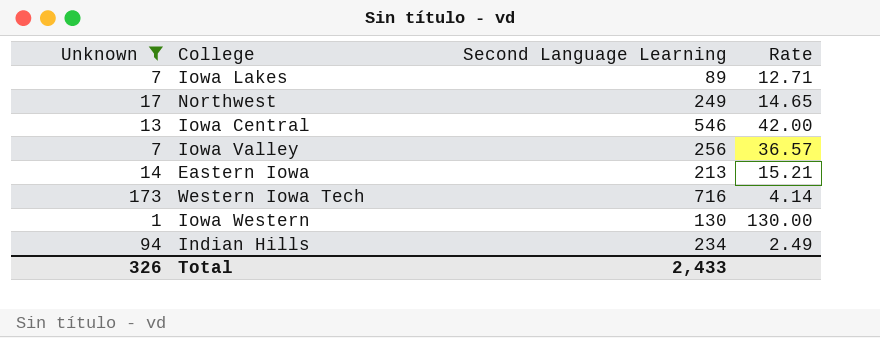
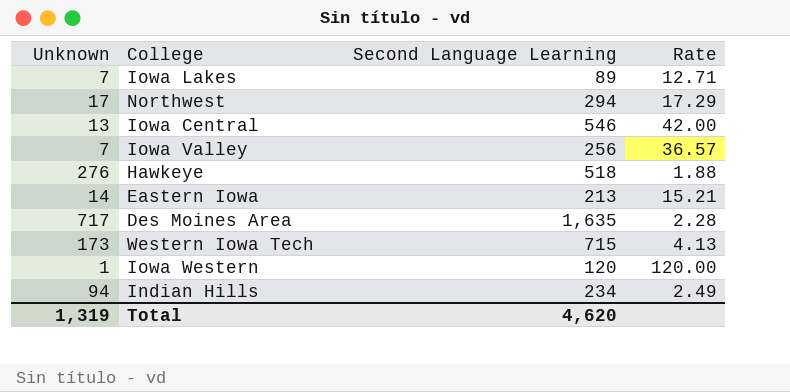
filter: Unknown <= 173 -> none
Northwest | Second Language Learning: 249 -> 294
Northwest | Rate: 14.65 -> 17.29
Western Iowa Tech | Second Language Learning: 716 -> 715
Western Iowa Tech | Rate: 4.14 -> 4.13
Iowa Western | Second Language Learning: 130 -> 120
Iowa Western | Rate: 130.00 -> 120.00
Total | Unknown: 326 -> 1,319
Total | Second Language Learning: 2,433 -> 4,620

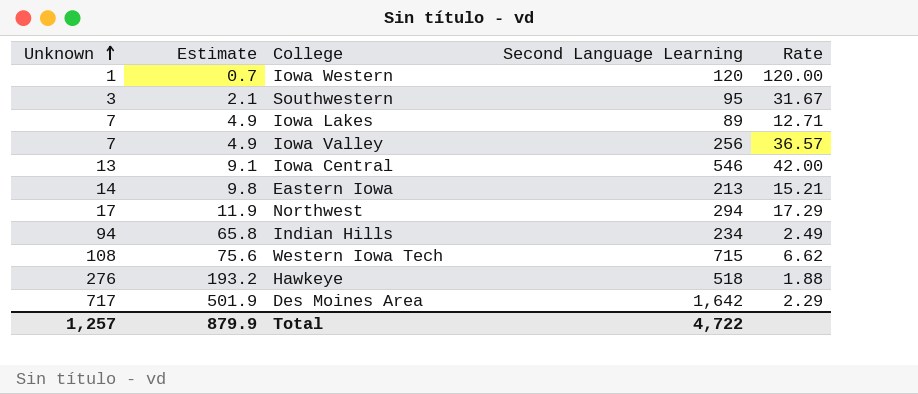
row order: none -> Unknown ascending
column Estimate | formula: none -> [Unknown] * 0.7
row Southwestern: none -> 3 | 2.1 | 95 | 31.67
Western Iowa Tech | Unknown: 173 -> 108
Western Iowa Tech | Rate: 4.13 -> 6.62
Des Moines Area | Second Language Learning: 1,635 -> 1,642
Des Moines Area | Rate: 2.28 -> 2.29
Total | Unknown: 1,319 -> 1,257
Total | Second Language Learning: 4,620 -> 4,722

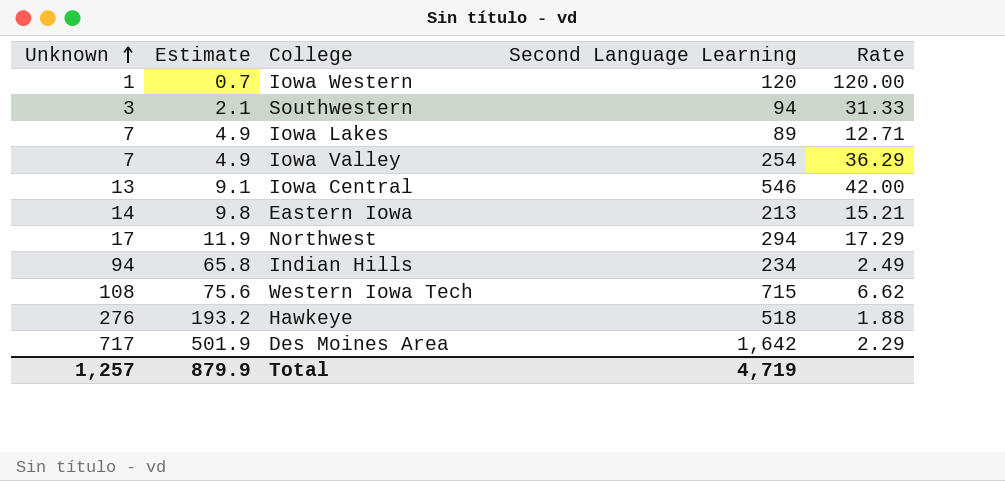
Southwestern | Second Language Learning: 95 -> 94
Southwestern | Rate: 31.67 -> 31.33
Iowa Valley | Second Language Learning: 256 -> 254
Iowa Valley | Rate: 36.57 -> 36.29
Total | Second Language Learning: 4,722 -> 4,719

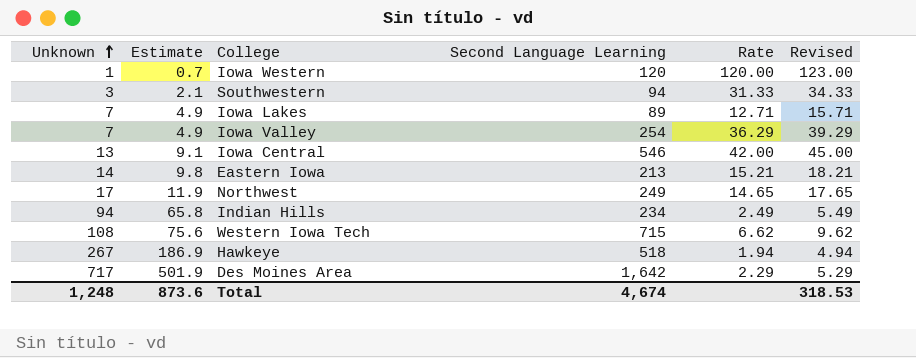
column Revised | formula: none -> [Rate] + 3
Northwest | Second Language Learning: 294 -> 249
Northwest | Rate: 17.29 -> 14.65
Hawkeye | Unknown: 276 -> 267
Hawkeye | Estimate: 193.2 -> 186.9
Hawkeye | Rate: 1.88 -> 1.94
Total | Unknown: 1,257 -> 1,248
Total | Estimate: 879.9 -> 873.6
Total | Second Language Learning: 4,719 -> 4,674

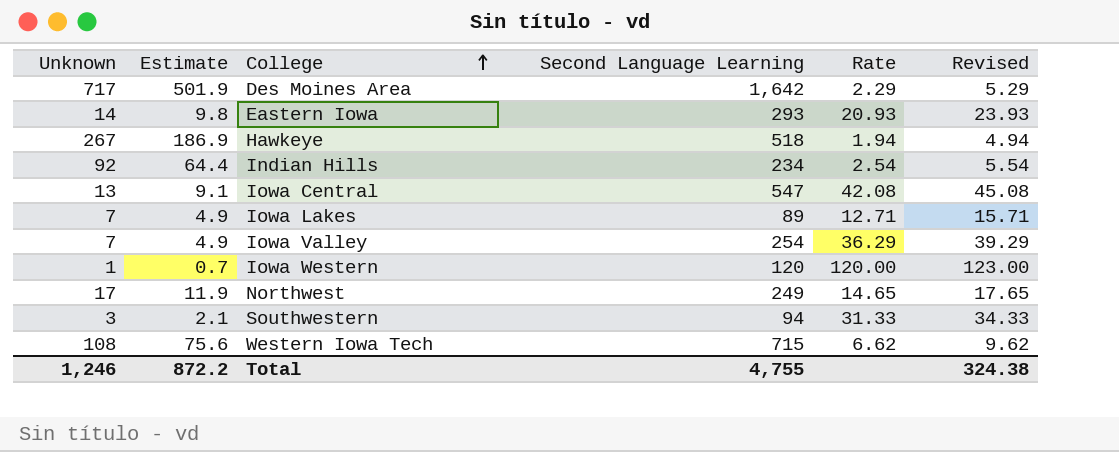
row order: Unknown ascending -> College ascending
Eastern Iowa | Second Language Learning: 213 -> 293
Eastern Iowa | Rate: 15.21 -> 20.93
Eastern Iowa | Revised: 18.21 -> 23.93
Indian Hills | Unknown: 94 -> 92
Indian Hills | Estimate: 65.8 -> 64.4
Indian Hills | Rate: 2.49 -> 2.54
Indian Hills | Revised: 5.49 -> 5.54
Iowa Central | Second Language Learning: 546 -> 547
Iowa Central | Rate: 42.00 -> 42.08
Iowa Central | Revised: 45.00 -> 45.08
Total | Unknown: 1,248 -> 1,246
Total | Estimate: 873.6 -> 872.2
Total | Second Language Learning: 4,674 -> 4,755
Total | Revised: 318.53 -> 324.38

